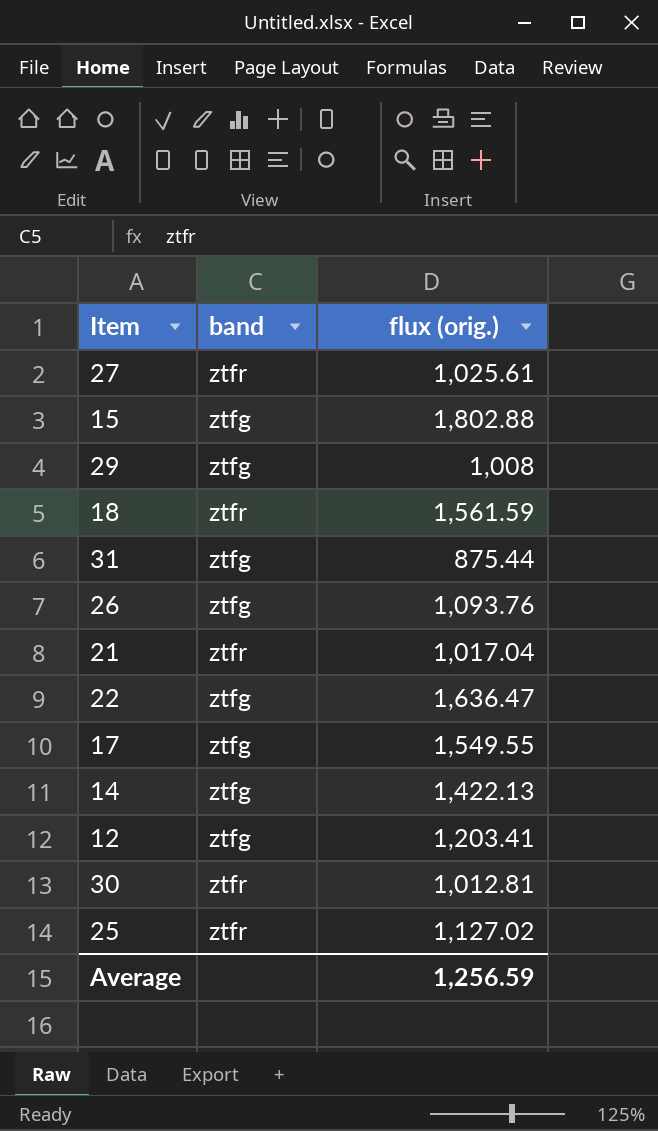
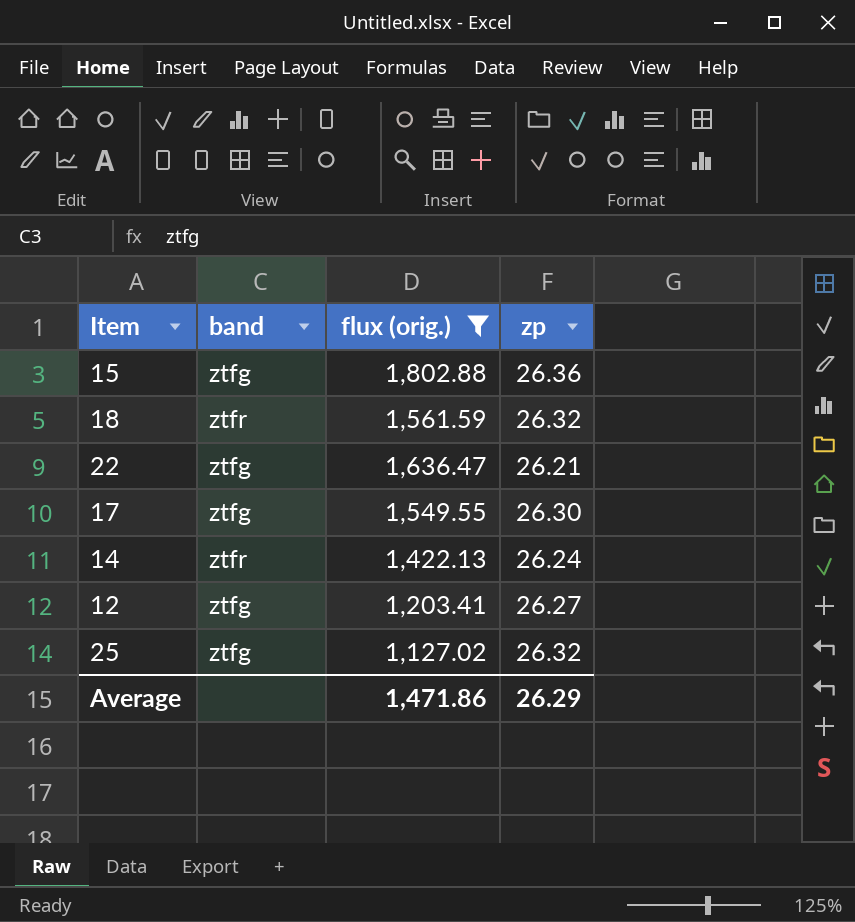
filter: none -> flux (orig.) >= 1,127.02
column zp | position: none -> 4
14 | band: ztfg -> ztfr
25 | band: ztfr -> ztfg
Average | flux (orig.): 1,256.59 -> 1,471.86

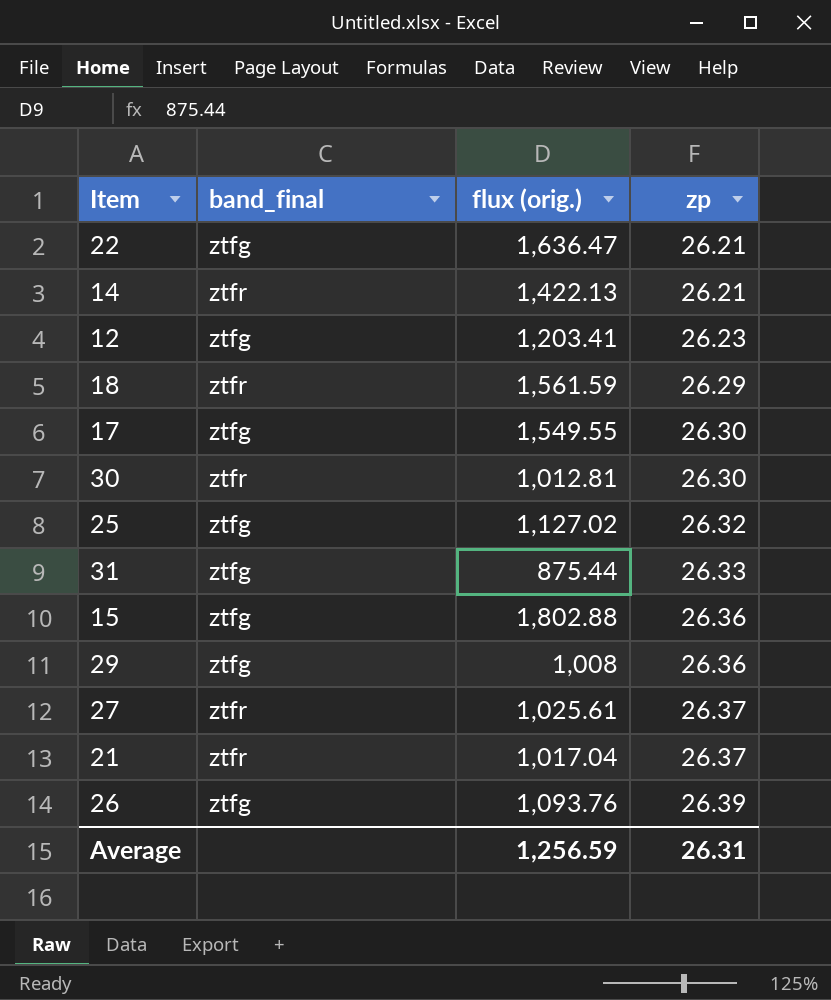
filter: flux (orig.) >= 1,127.02 -> none
row order: none -> zp ascending
column name: band -> band_final
14 | zp: 26.24 -> 26.21
12 | zp: 26.27 -> 26.23
18 | zp: 26.32 -> 26.29
Average | flux (orig.): 1,471.86 -> 1,256.59
Average | zp: 26.29 -> 26.31

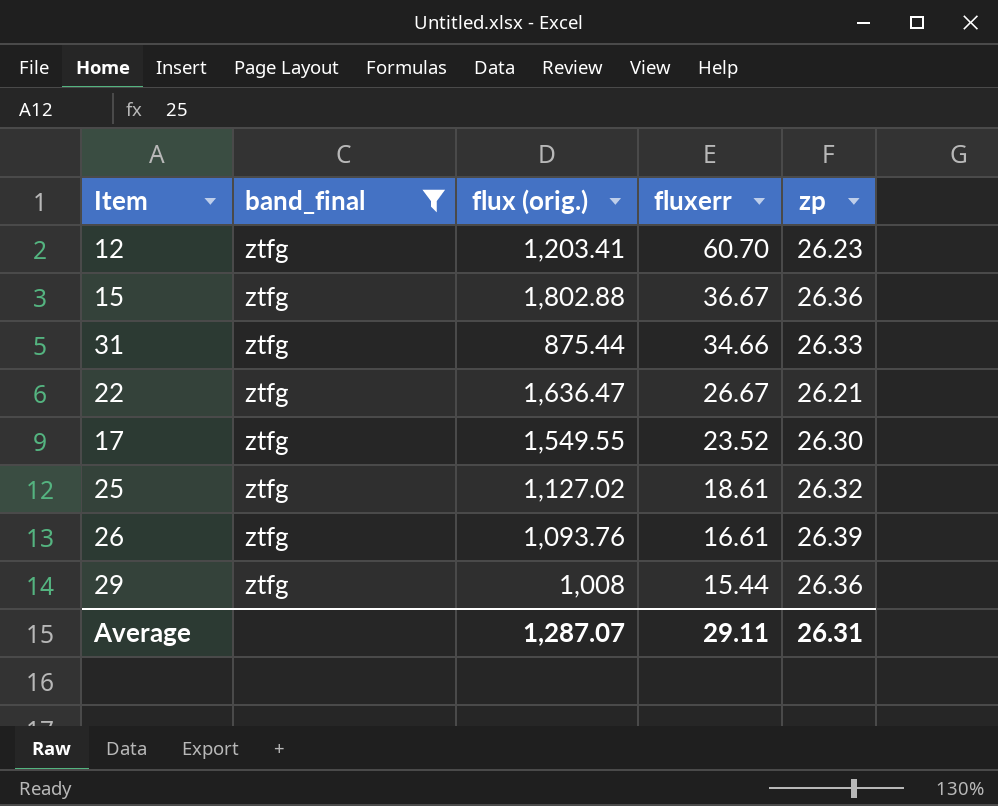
filter: none -> band_final = ztfg
row order: zp ascending -> fluxerr descending
column fluxerr | position: none -> 4
Average | flux (orig.): 1,256.59 -> 1,287.07

